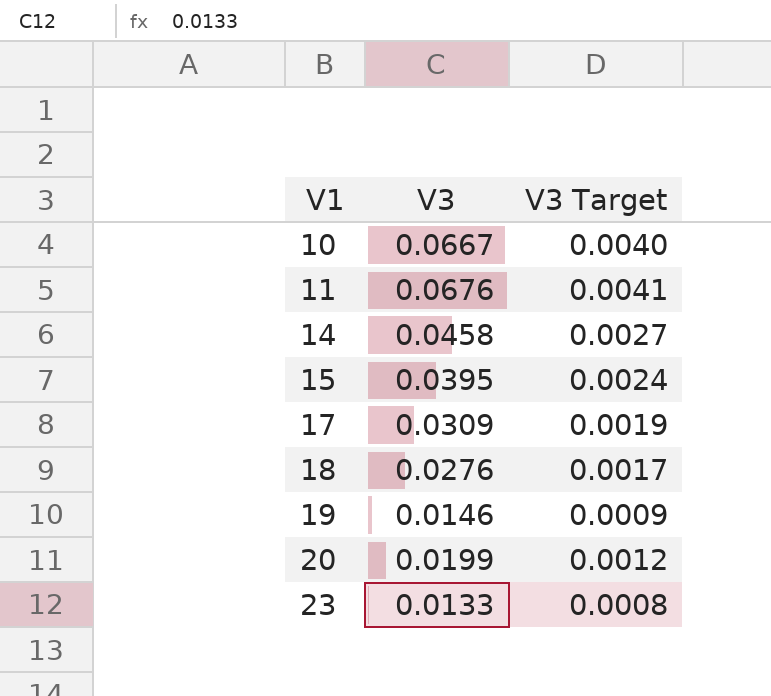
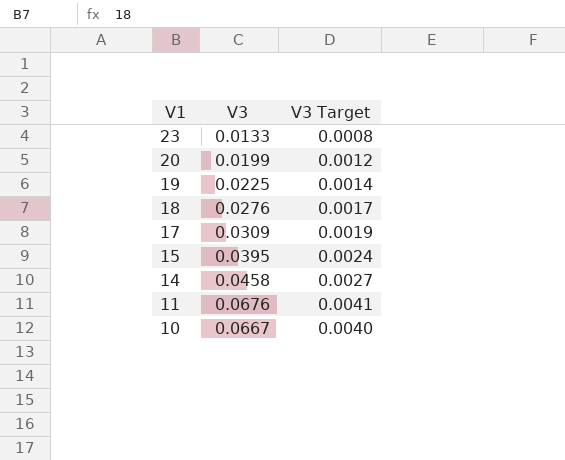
row order: V1 ascending -> V1 descending
19 | V3: 0.0146 -> 0.0225
19 | V3 Target: 0.0009 -> 0.0014

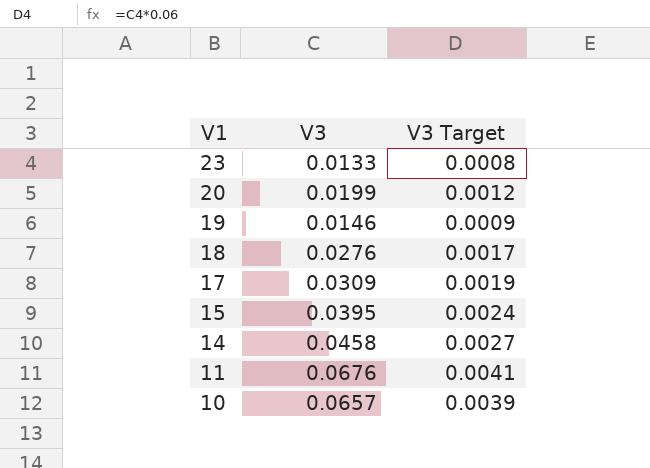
19 | V3: 0.0225 -> 0.0146
19 | V3 Target: 0.0014 -> 0.0009
10 | V3: 0.0667 -> 0.0657
10 | V3 Target: 0.0040 -> 0.0039

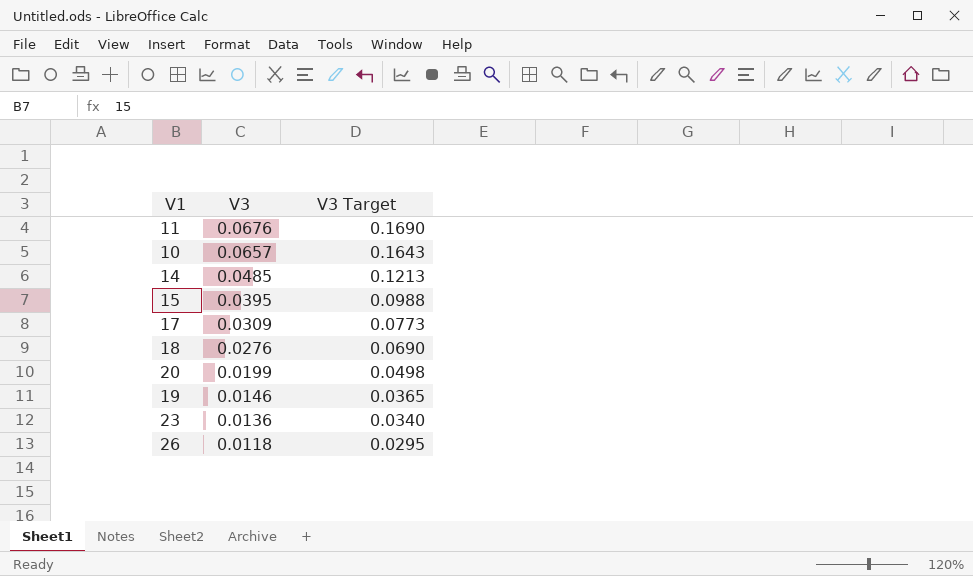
row order: V1 descending -> V3 descending
column V3 Target | formula: [V3] * 0.06 -> [V3] * 2.5
14 | V3: 0.0458 -> 0.0485
23 | V3: 0.0133 -> 0.0136
row 26: none -> 0.0118 | 0.0295

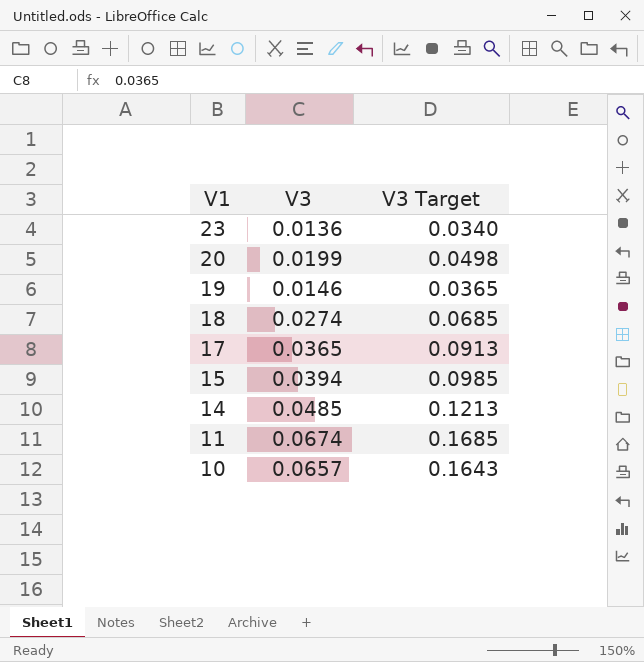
row order: V3 descending -> V1 descending
row 26: 0.0118 | 0.0295 -> none
18 | V3: 0.0276 -> 0.0274
18 | V3 Target: 0.0690 -> 0.0685
17 | V3: 0.0309 -> 0.0365
17 | V3 Target: 0.0773 -> 0.0913
15 | V3: 0.0395 -> 0.0394
15 | V3 Target: 0.0988 -> 0.0985
11 | V3: 0.0676 -> 0.0674
11 | V3 Target: 0.1690 -> 0.1685

